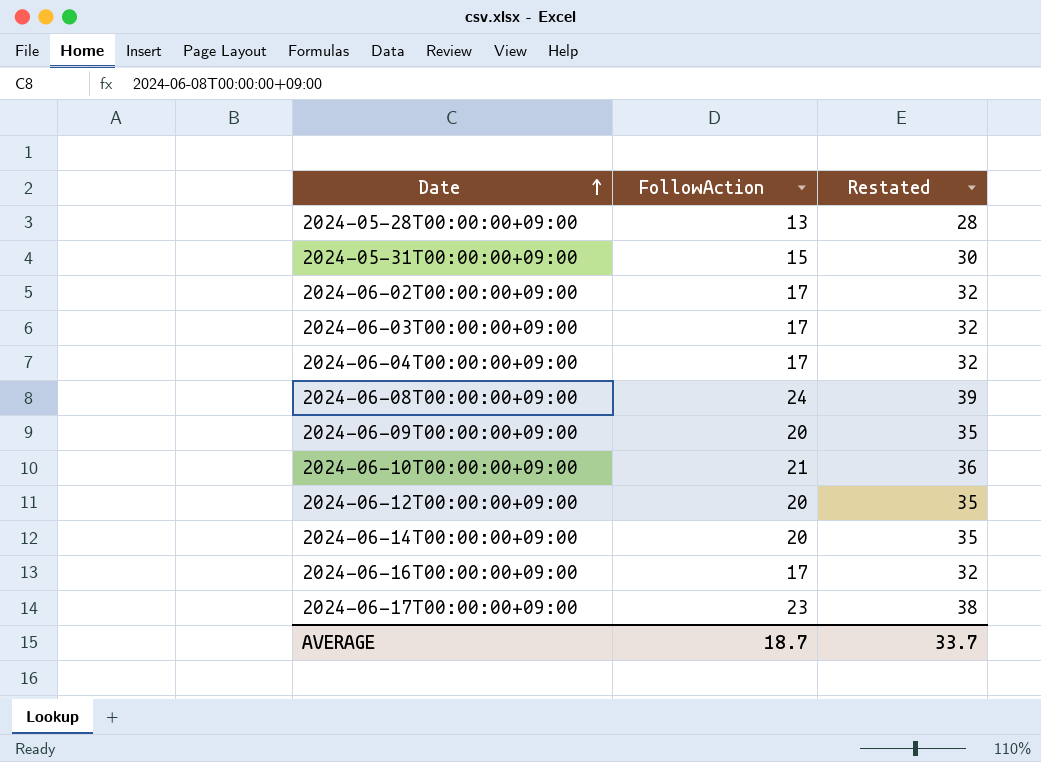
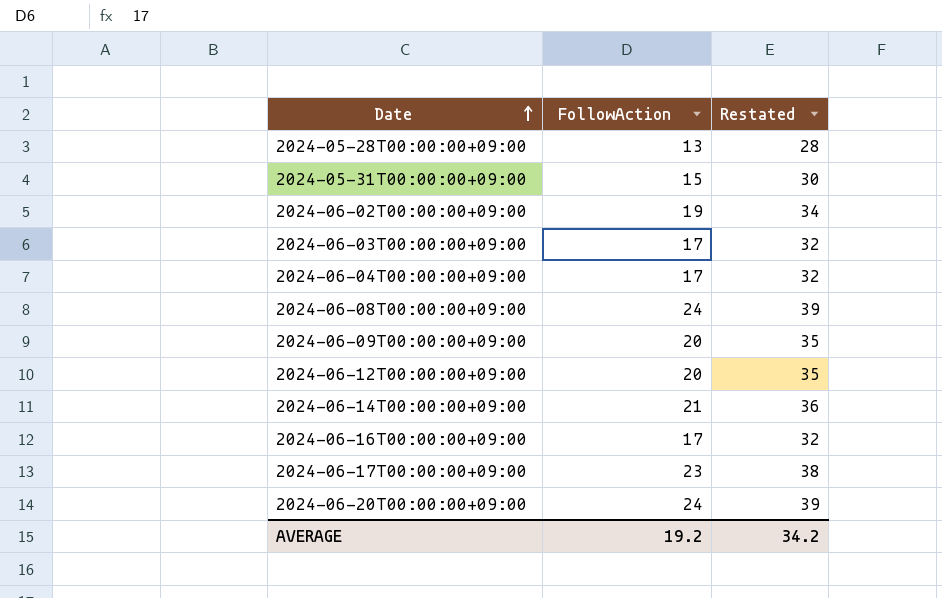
row 2024-06-10T00:00:00+09:00: 21 | 36 -> none
2024-06-02T00:00:00+09:00 | FollowAction: 17 -> 19
2024-06-02T00:00:00+09:00 | Restated: 32 -> 34
2024-06-14T00:00:00+09:00 | FollowAction: 20 -> 21
2024-06-14T00:00:00+09:00 | Restated: 35 -> 36
row 2024-06-20T00:00:00+09:00: none -> 24 | 39
AVERAGE | FollowAction: 18.7 -> 19.2
AVERAGE | Restated: 33.7 -> 34.2

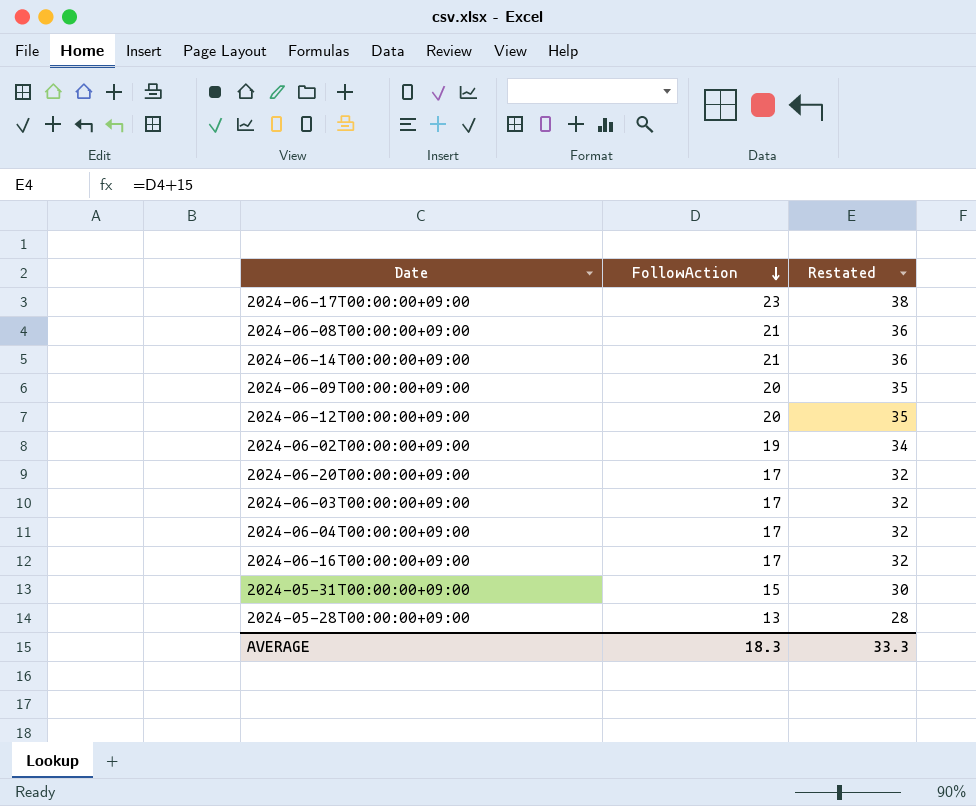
row order: Date ascending -> FollowAction descending
2024-06-08T00:00:00+09:00 | FollowAction: 24 -> 21
2024-06-08T00:00:00+09:00 | Restated: 39 -> 36
2024-06-20T00:00:00+09:00 | FollowAction: 24 -> 17
2024-06-20T00:00:00+09:00 | Restated: 39 -> 32
AVERAGE | FollowAction: 19.2 -> 18.3
AVERAGE | Restated: 34.2 -> 33.3

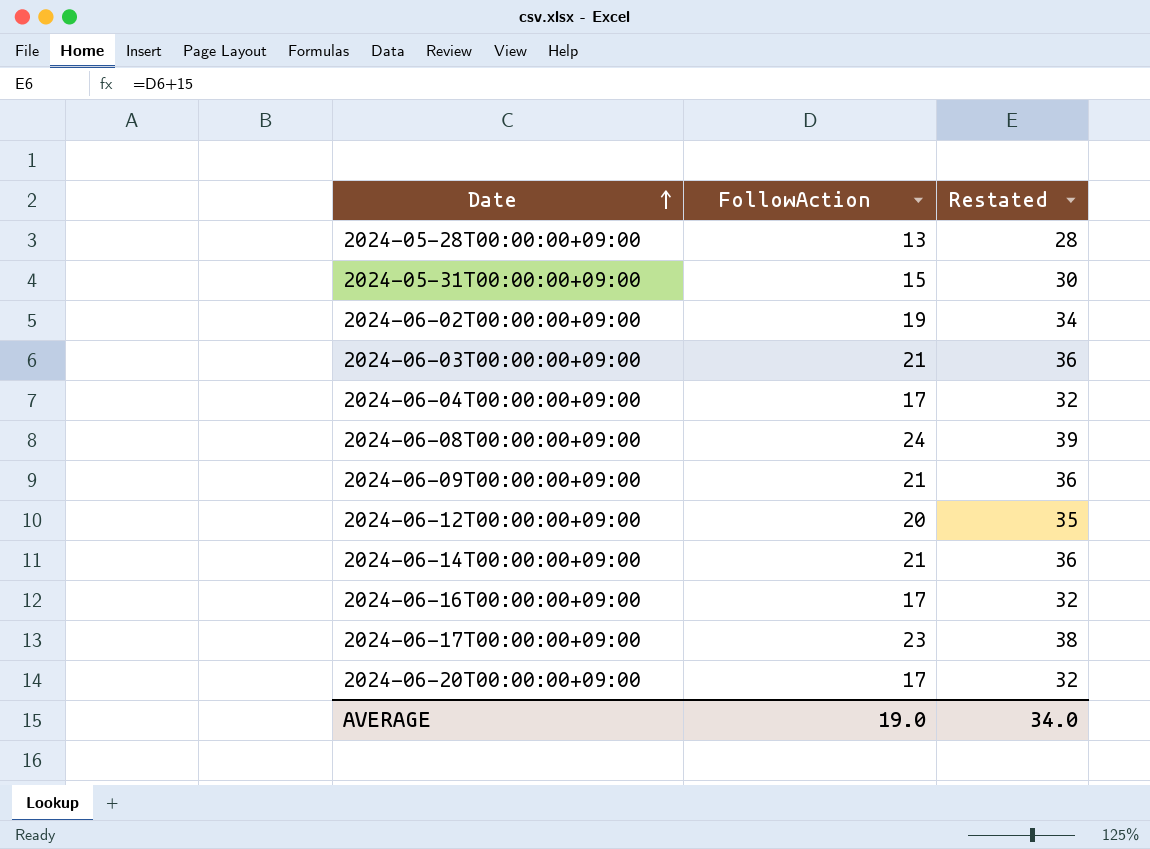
row order: FollowAction descending -> Date ascending
2024-06-03T00:00:00+09:00 | FollowAction: 17 -> 21
2024-06-03T00:00:00+09:00 | Restated: 32 -> 36
2024-06-08T00:00:00+09:00 | FollowAction: 21 -> 24
2024-06-08T00:00:00+09:00 | Restated: 36 -> 39
2024-06-09T00:00:00+09:00 | FollowAction: 20 -> 21
2024-06-09T00:00:00+09:00 | Restated: 35 -> 36
AVERAGE | FollowAction: 18.3 -> 19.0
AVERAGE | Restated: 33.3 -> 34.0

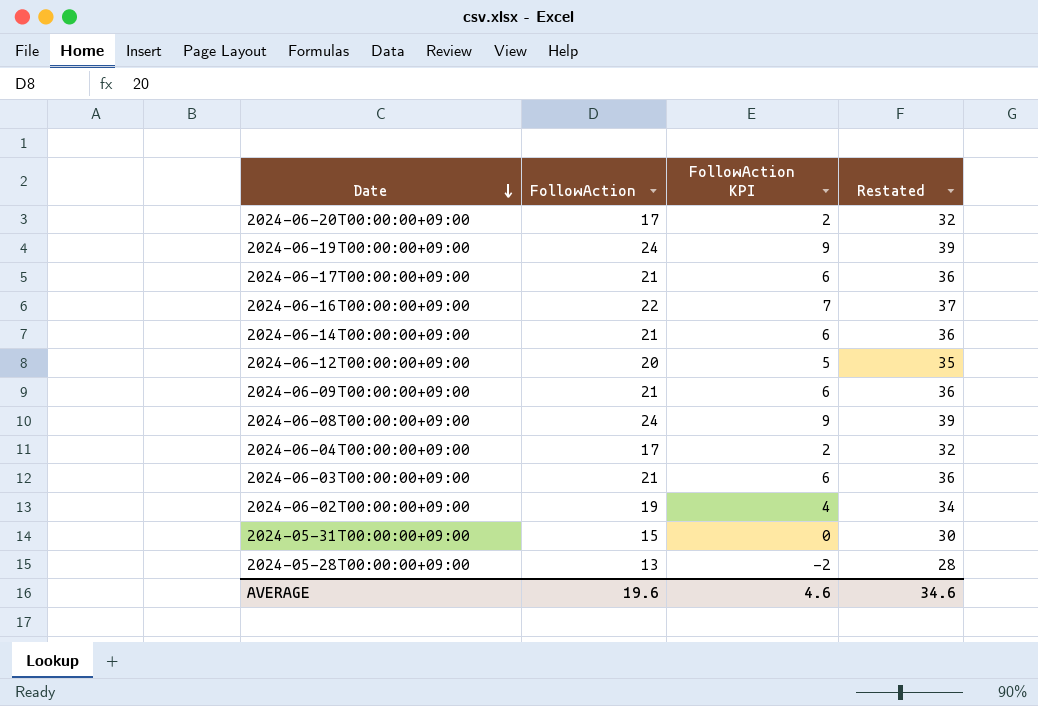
row order: Date ascending -> Date descending
column FollowAction KPI | formula: none -> [FollowAction] - 15
row 2024-06-19T00:00:00+09:00: none -> 24 | 9 | 39
2024-06-17T00:00:00+09:00 | FollowAction: 23 -> 21
2024-06-17T00:00:00+09:00 | Restated: 38 -> 36
2024-06-16T00:00:00+09:00 | FollowAction: 17 -> 22
2024-06-16T00:00:00+09:00 | Restated: 32 -> 37
AVERAGE | FollowAction: 19.0 -> 19.6
AVERAGE | Restated: 34.0 -> 34.6

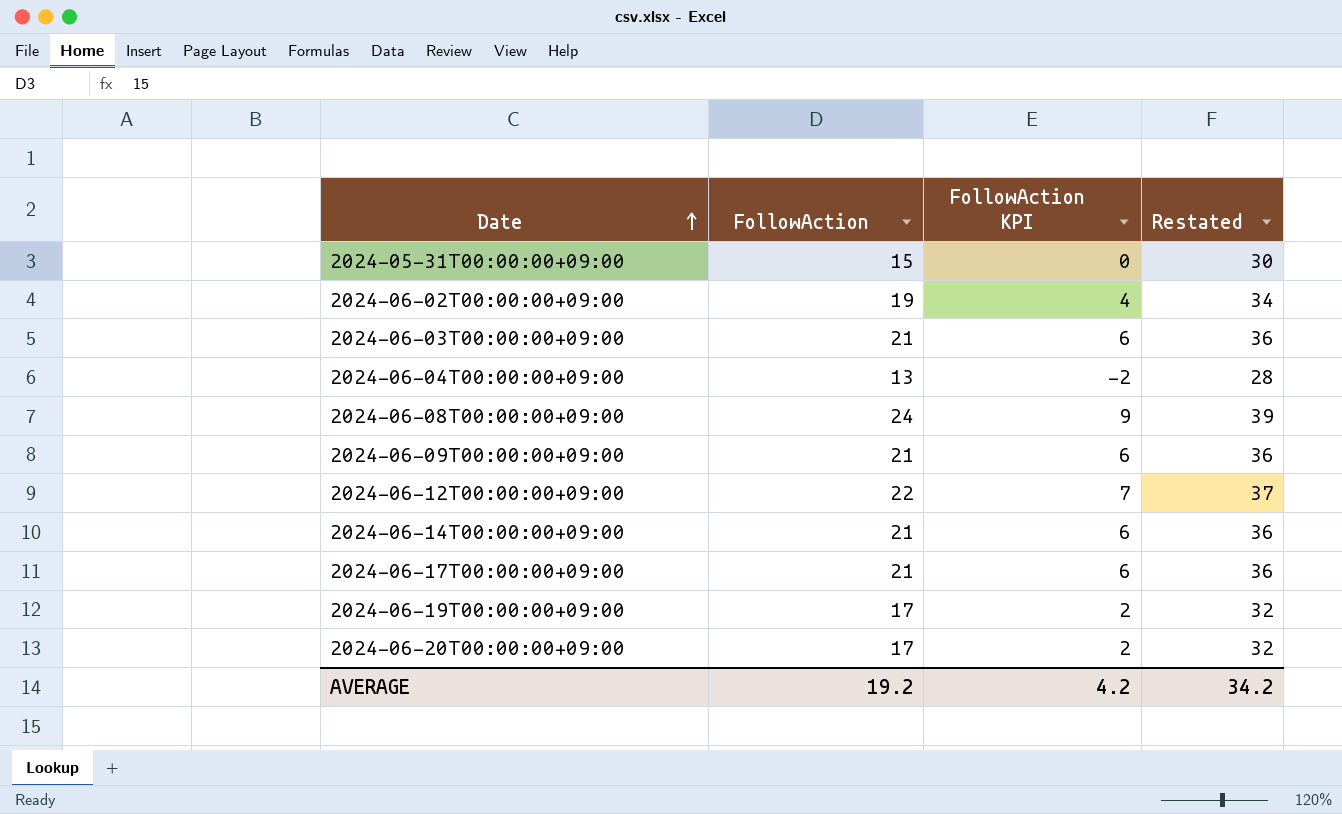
row order: Date descending -> Date ascending
row 2024-06-16T00:00:00+09:00: 22 | 7 | 37 -> none
row 2024-05-28T00:00:00+09:00: 13 | -2 | 28 -> none
2024-06-04T00:00:00+09:00 | FollowAction: 17 -> 13
2024-06-04T00:00:00+09:00 | FollowAction KPI: 2 -> -2
2024-06-04T00:00:00+09:00 | Restated: 32 -> 28
2024-06-12T00:00:00+09:00 | FollowAction: 20 -> 22
2024-06-12T00:00:00+09:00 | FollowAction KPI: 5 -> 7
2024-06-12T00:00:00+09:00 | Restated: 35 -> 37
2024-06-19T00:00:00+09:00 | FollowAction: 24 -> 17
2024-06-19T00:00:00+09:00 | FollowAction KPI: 9 -> 2
2024-06-19T00:00:00+09:00 | Restated: 39 -> 32
AVERAGE | FollowAction: 19.6 -> 19.2
AVERAGE | FollowAction KPI: 4.6 -> 4.2
AVERAGE | Restated: 34.6 -> 34.2

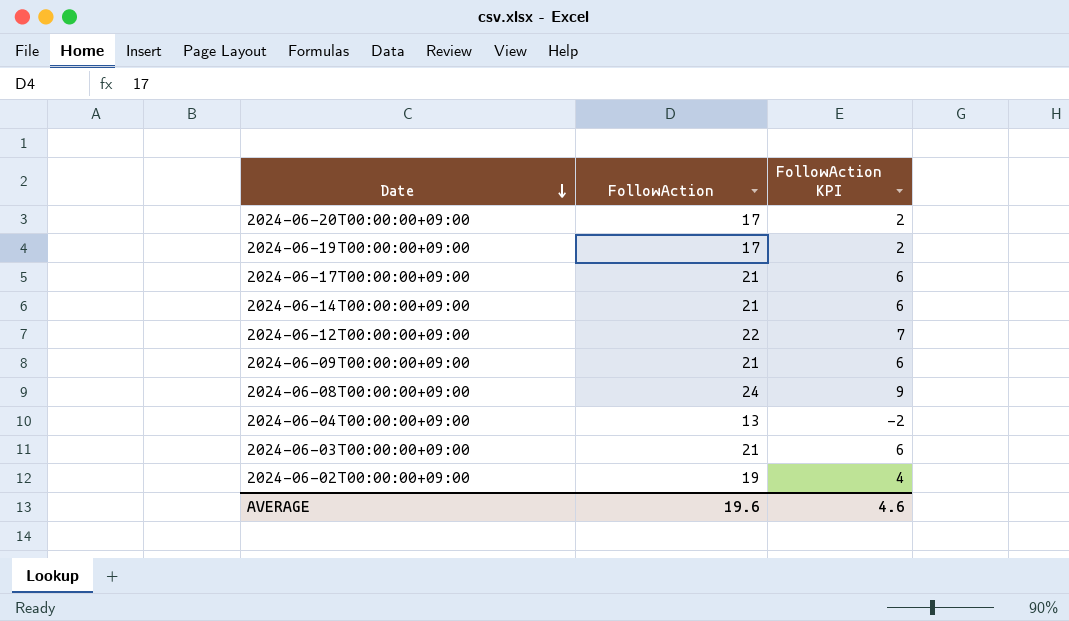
row order: Date ascending -> Date descending
column Restated | formula: [FollowAction] + 15 -> none
row 2024-05-31T00:00:00+09:00: 15 | 0 | 30 -> none
AVERAGE | FollowAction: 19.2 -> 19.6
AVERAGE | FollowAction KPI: 4.2 -> 4.6

